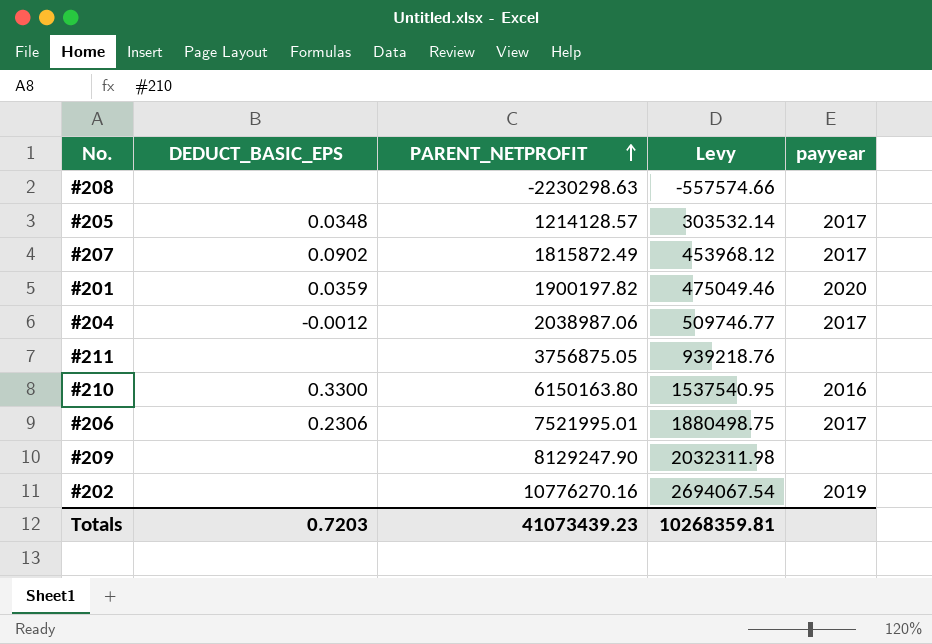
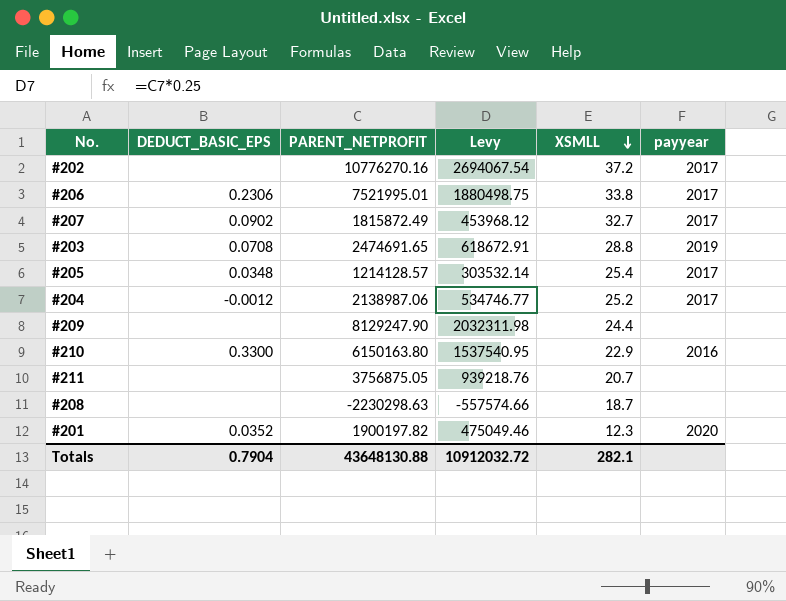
row order: PARENT_NETPROFIT ascending -> XSMLL descending
column XSMLL | position: none -> 5
#202 | payyear: 2019 -> 2017
row #203: none -> 0.0708 | 2474691.65 | 618672.91 | 28.8 | 2019
#204 | PARENT_NETPROFIT: 2038987.06 -> 2138987.06
#204 | Levy: 509746.77 -> 534746.77
#201 | DEDUCT_BASIC_EPS: 0.0359 -> 0.0352
Totals | DEDUCT_BASIC_EPS: 0.7203 -> 0.7904
Totals | PARENT_NETPROFIT: 41073439.23 -> 43648130.88
Totals | Levy: 10268359.81 -> 10912032.72

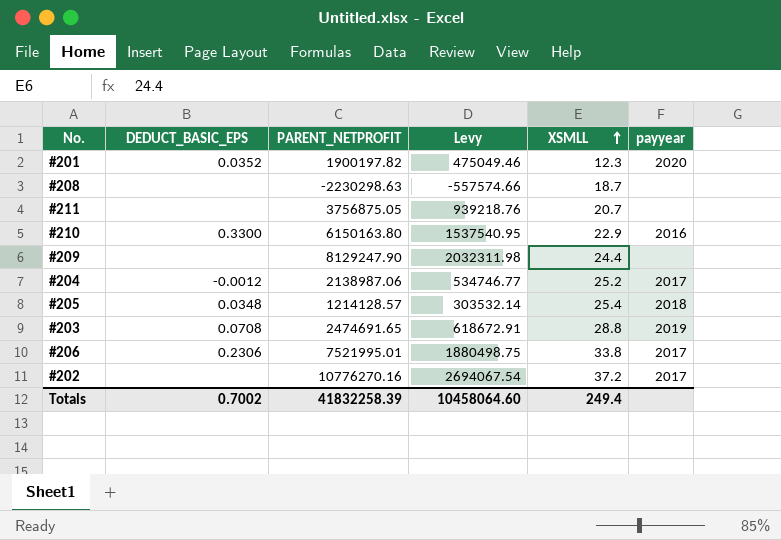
row order: XSMLL descending -> XSMLL ascending
row #207: 0.0902 | 1815872.49 | 453968.12 | 32.7 | 2017 -> none
#205 | payyear: 2017 -> 2018
Totals | DEDUCT_BASIC_EPS: 0.7904 -> 0.7002
Totals | PARENT_NETPROFIT: 43648130.88 -> 41832258.39
Totals | Levy: 10912032.72 -> 10458064.60
Totals | XSMLL: 282.1 -> 249.4

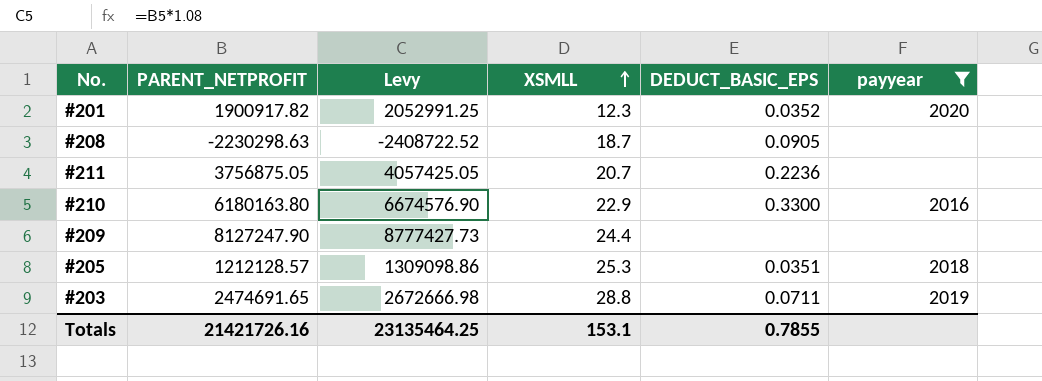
filter: none -> payyear != 2017
column Levy | formula: [PARENT_NETPROFIT] * 0.25 -> [PARENT_NETPROFIT] * 1.08
column DEDUCT_BASIC_EPS | position: 2 -> 5
#201 | PARENT_NETPROFIT: 1900197.82 -> 1900917.82
#208 | DEDUCT_BASIC_EPS: none -> 0.0905
#211 | DEDUCT_BASIC_EPS: none -> 0.2236
#210 | PARENT_NETPROFIT: 6150163.80 -> 6180163.80
#209 | PARENT_NETPROFIT: 8129247.90 -> 8127247.90
#205 | PARENT_NETPROFIT: 1214128.57 -> 1212128.57
#205 | XSMLL: 25.4 -> 25.3
#205 | DEDUCT_BASIC_EPS: 0.0348 -> 0.0351
#203 | DEDUCT_BASIC_EPS: 0.0708 -> 0.0711
Totals | PARENT_NETPROFIT: 41832258.39 -> 21421726.16
Totals | Levy: 10458064.60 -> 23135464.25
Totals | XSMLL: 249.4 -> 153.1
Totals | DEDUCT_BASIC_EPS: 0.7002 -> 0.7855

